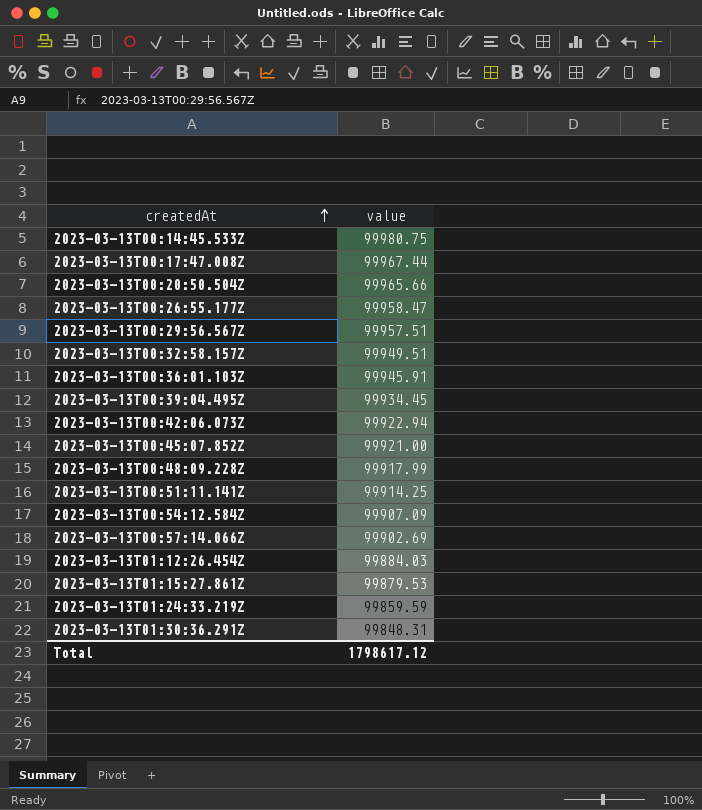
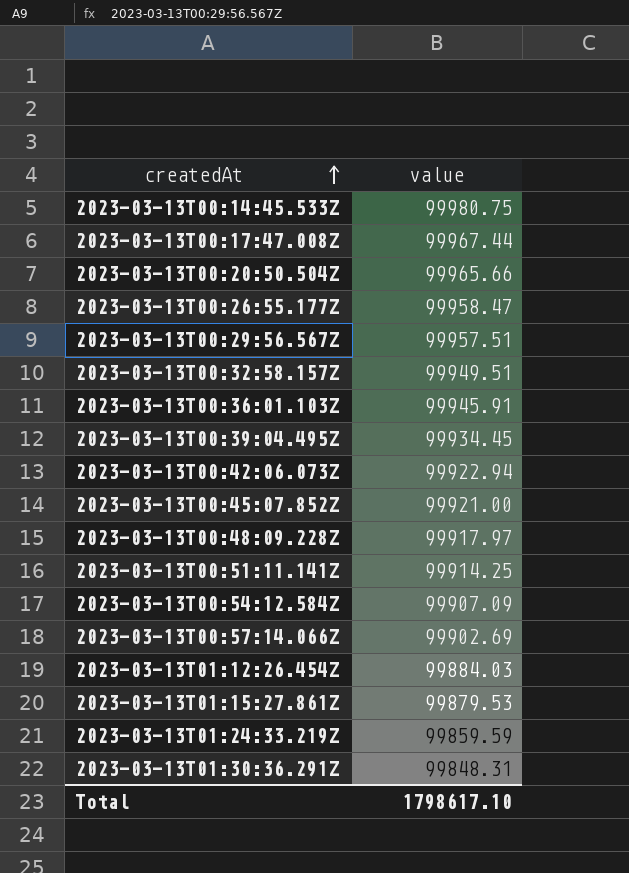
2023-03-13T00:48:09.228Z | value: 99917.99 -> 99917.97
Total | value: 1798617.12 -> 1798617.10

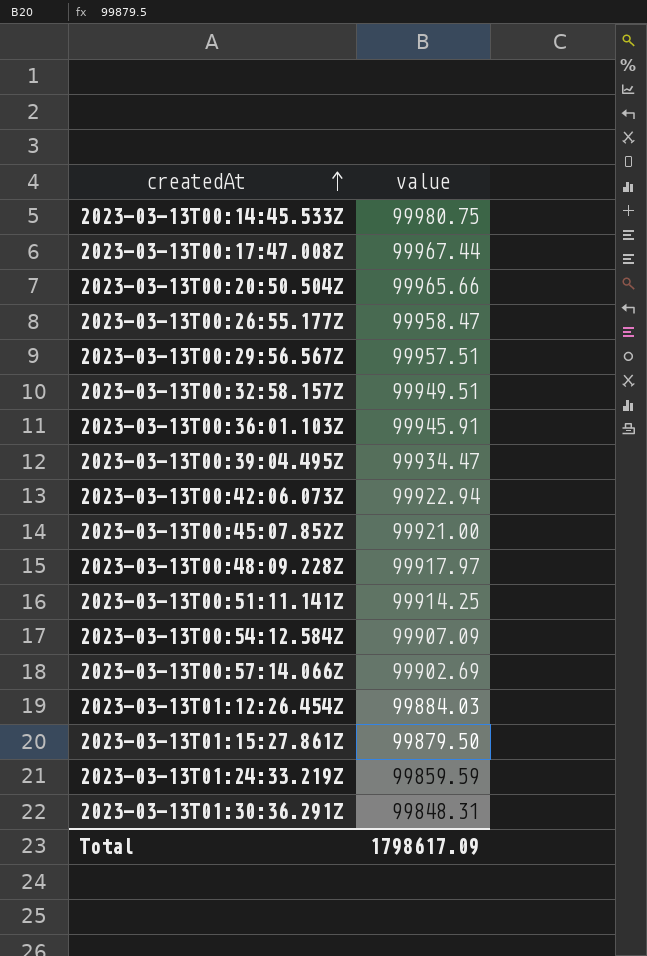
2023-03-13T00:39:04.495Z | value: 99934.45 -> 99934.47
2023-03-13T01:15:27.861Z | value: 99879.53 -> 99879.50
Total | value: 1798617.10 -> 1798617.09

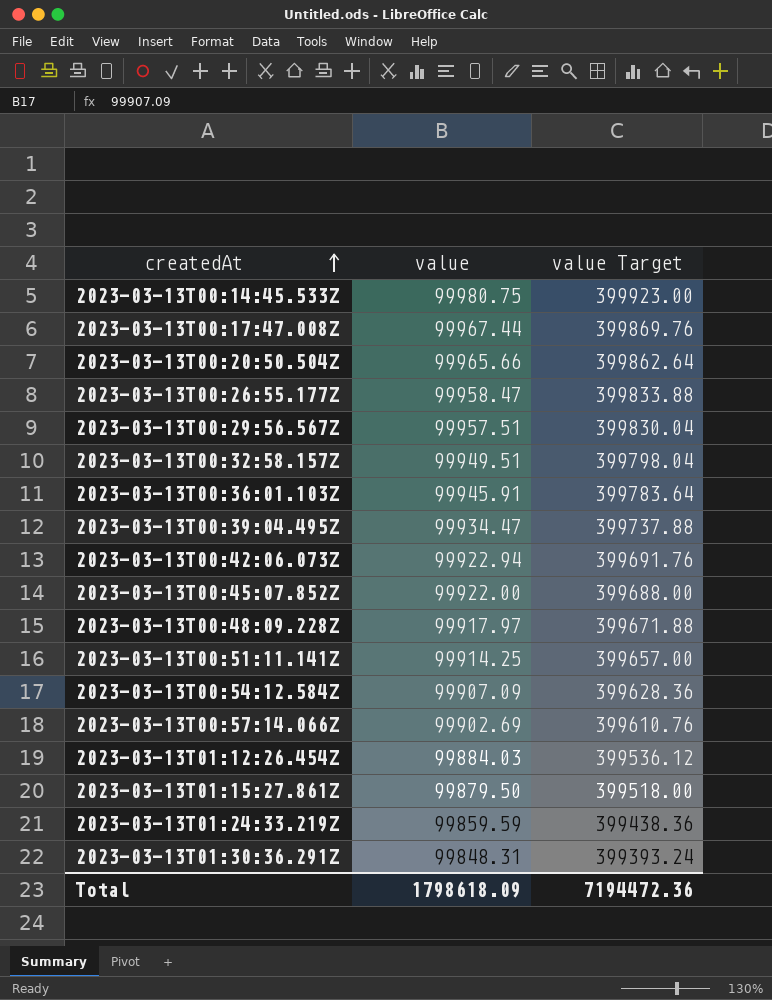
column value Target | formula: none -> [value] * 4
2023-03-13T00:45:07.852Z | value: 99921.00 -> 99922.00
Total | value: 1798617.09 -> 1798618.09

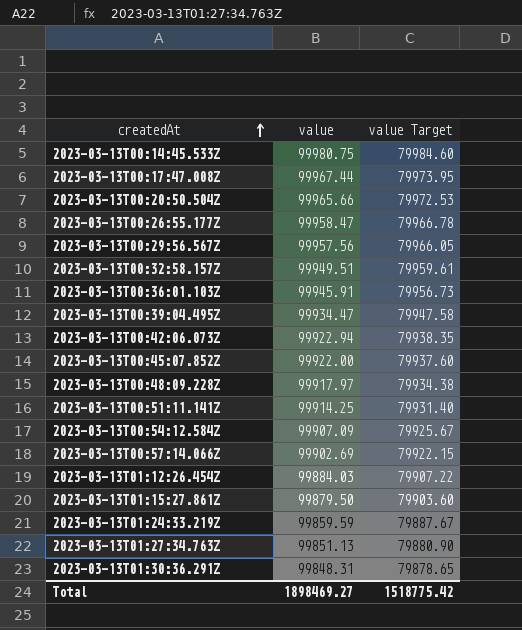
column value Target | formula: [value] * 4 -> [value] * 0.8
2023-03-13T00:29:56.567Z | value: 99957.51 -> 99957.56
row 2023-03-13T01:27:34.763Z: none -> 99851.13 | 79880.90
Total | value: 1798618.09 -> 1898469.27
Total | value Target: 7194472.36 -> 1518775.42

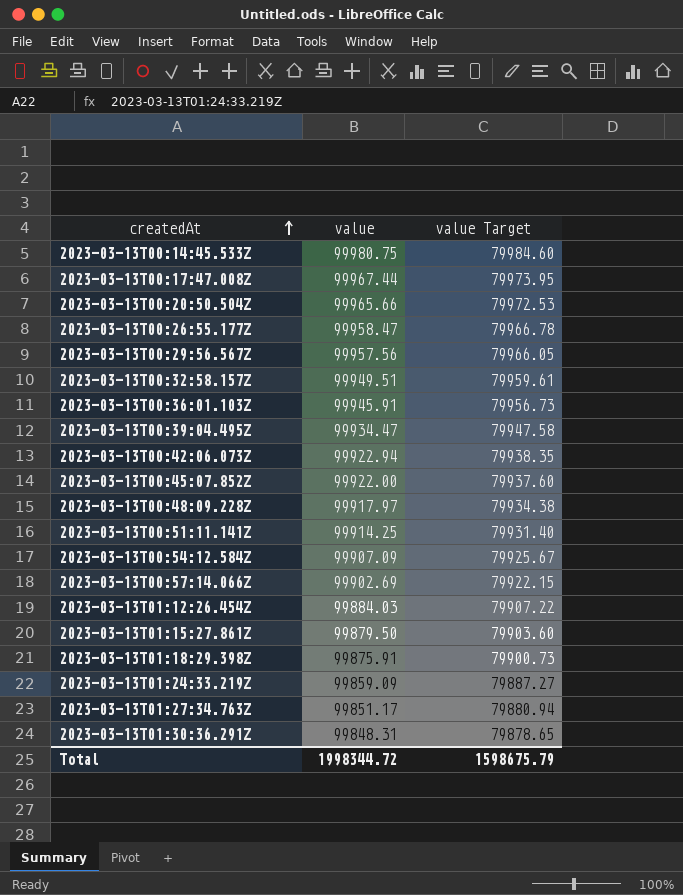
row 2023-03-13T01:18:29.398Z: none -> 99875.91 | 79900.73
2023-03-13T01:24:33.219Z | value: 99859.59 -> 99859.09
2023-03-13T01:24:33.219Z | value Target: 79887.67 -> 79887.27
2023-03-13T01:27:34.763Z | value: 99851.13 -> 99851.17
2023-03-13T01:27:34.763Z | value Target: 79880.90 -> 79880.94
Total | value: 1898469.27 -> 1998344.72
Total | value Target: 1518775.42 -> 1598675.79

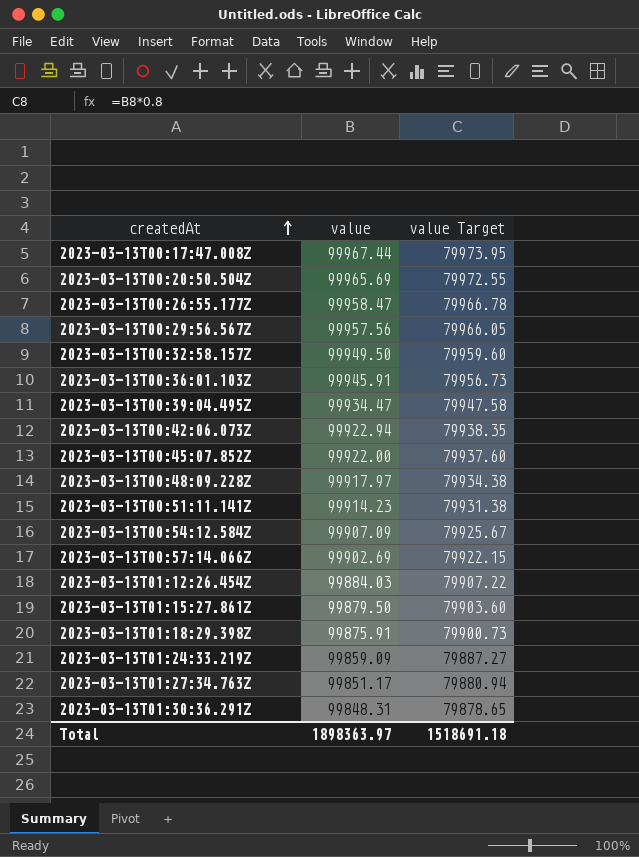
row 2023-03-13T00:14:45.533Z: 99980.75 | 79984.60 -> none
2023-03-13T00:20:50.504Z | value: 99965.66 -> 99965.69
2023-03-13T00:20:50.504Z | value Target: 79972.53 -> 79972.55
2023-03-13T00:32:58.157Z | value: 99949.51 -> 99949.50
2023-03-13T00:32:58.157Z | value Target: 79959.61 -> 79959.60
2023-03-13T00:51:11.141Z | value: 99914.25 -> 99914.23
2023-03-13T00:51:11.141Z | value Target: 79931.40 -> 79931.38
Total | value: 1998344.72 -> 1898363.97
Total | value Target: 1598675.79 -> 1518691.18

